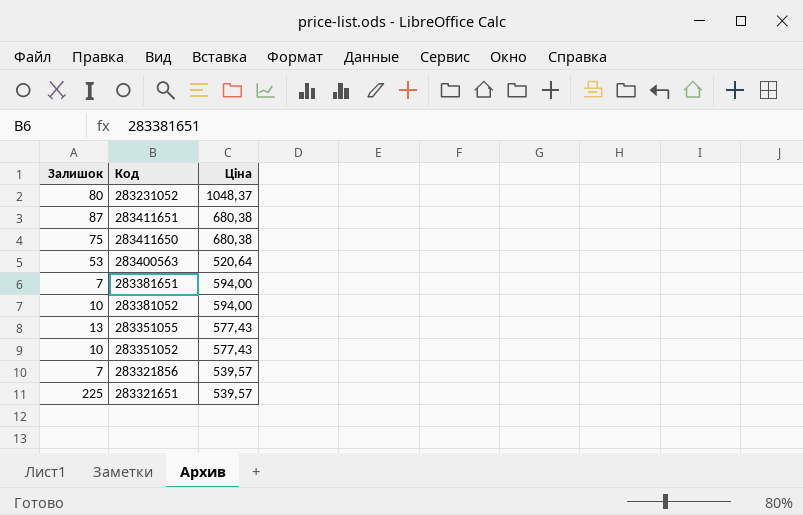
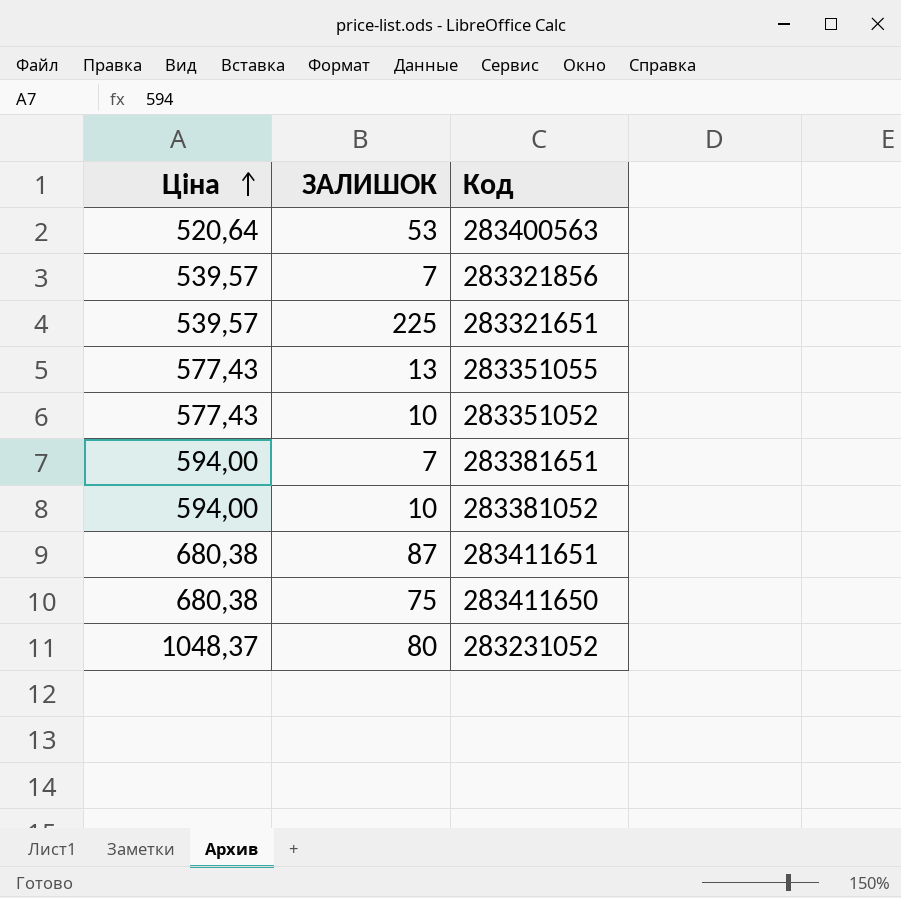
row order: none -> Ціна ascending
column Ціна | position: 3 -> 1
column name: Залишок -> ЗАЛИШОК

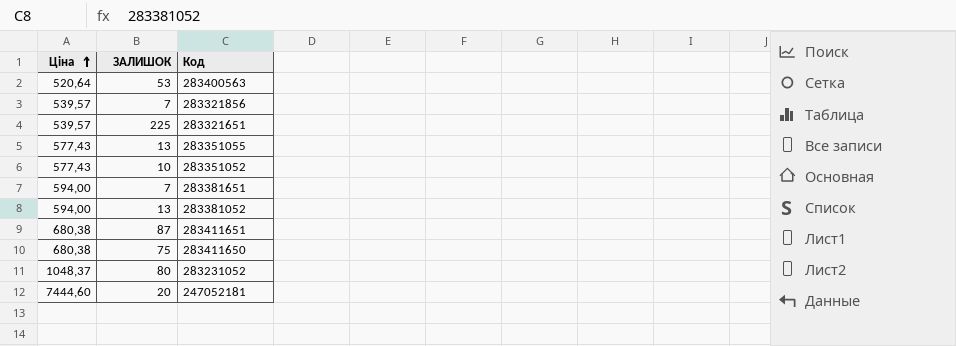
283381052 | ЗАЛИШОК: 10 -> 13
row 247052181: none -> 7444,60 | 20

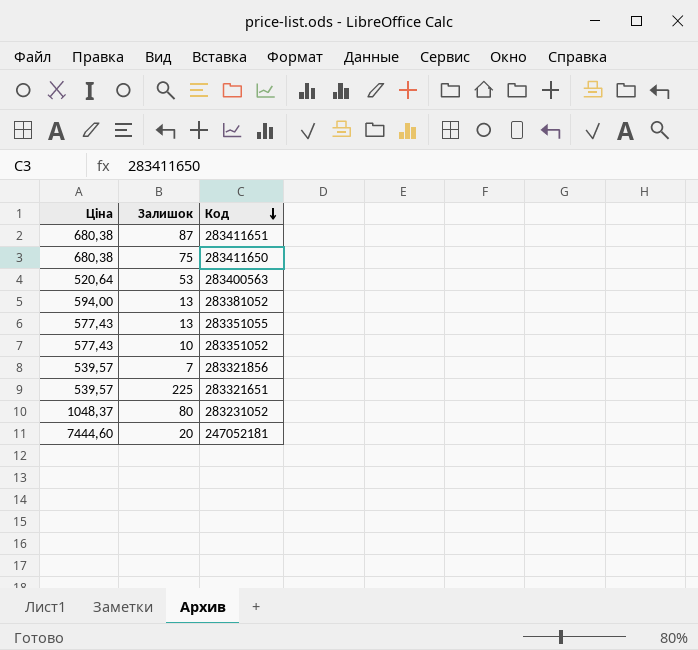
row order: Ціна ascending -> Код descending
column name: ЗАЛИШОК -> Залишок
row 283381651: 594,00 | 7 -> none

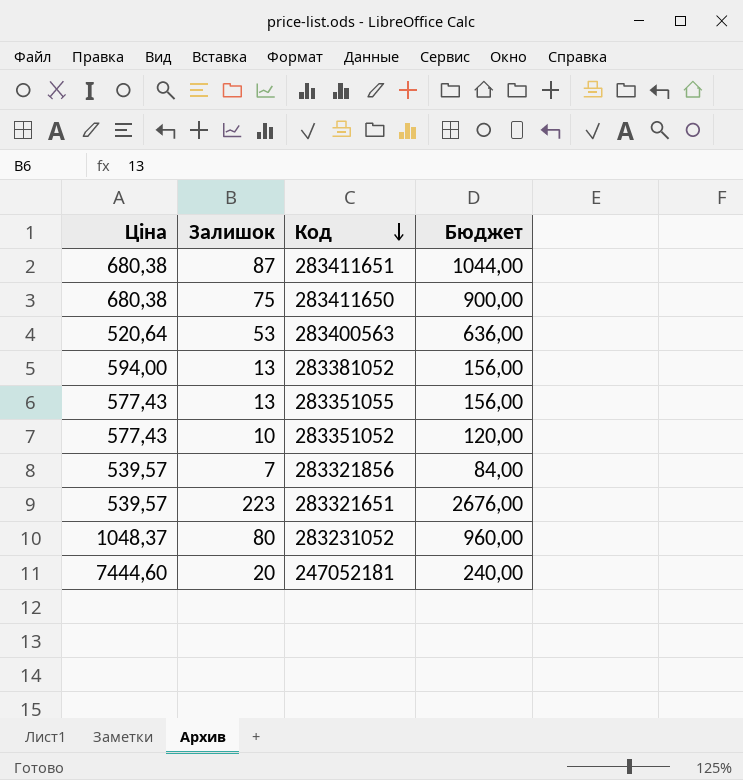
column Бюджет | formula: none -> [Залишок] * 12
283321651 | Залишок: 225 -> 223

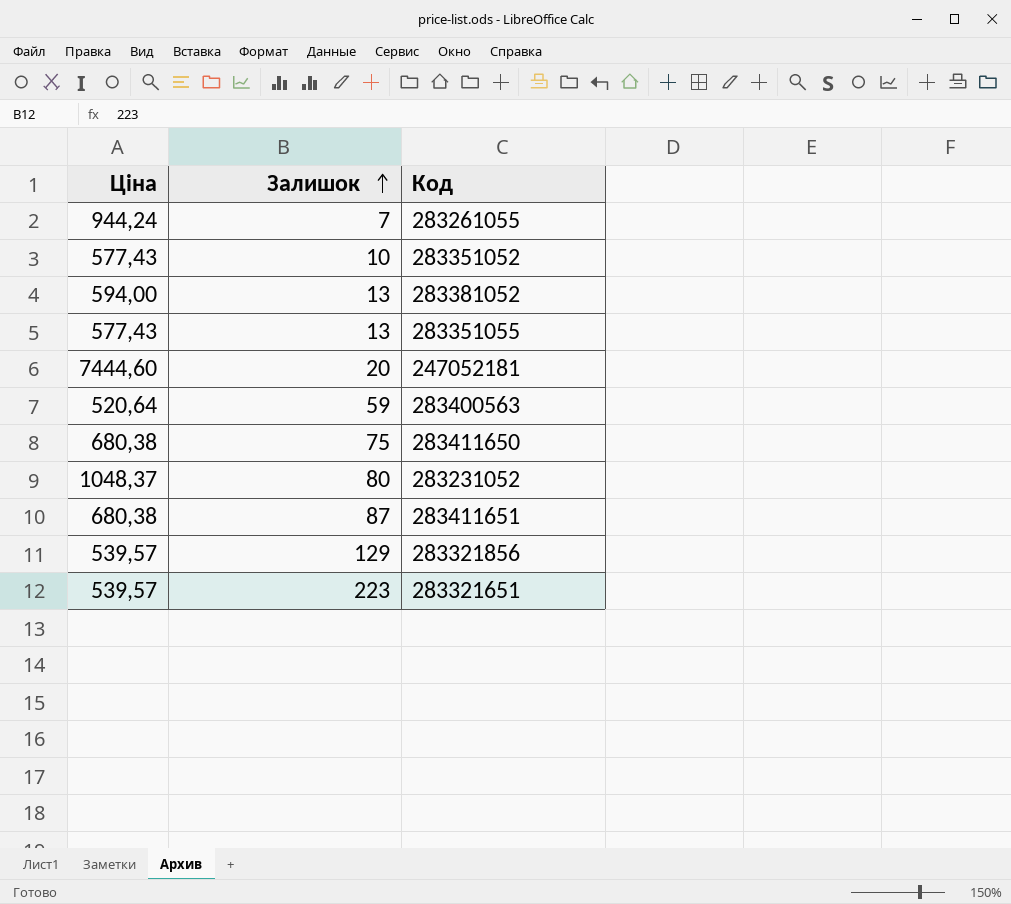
row order: Код descending -> Залишок ascending
column Бюджет | formula: [Залишок] * 12 -> none
row 283261055: none -> 944,24 | 7
283400563 | Залишок: 53 -> 59
283321856 | Залишок: 7 -> 129

